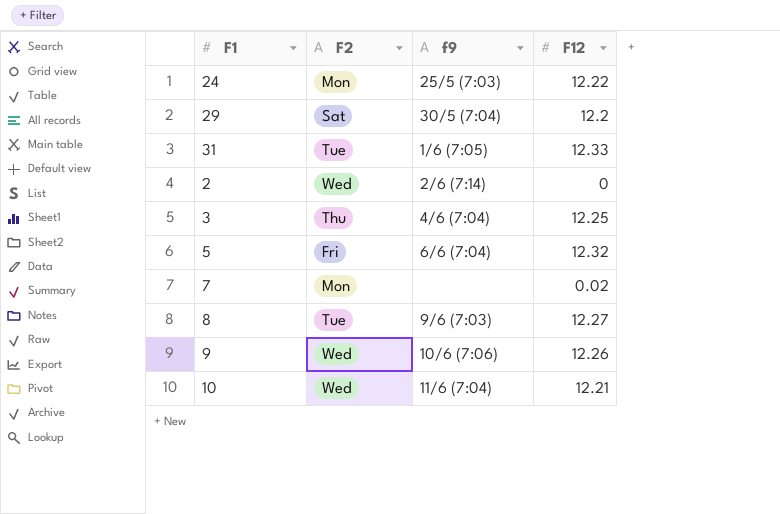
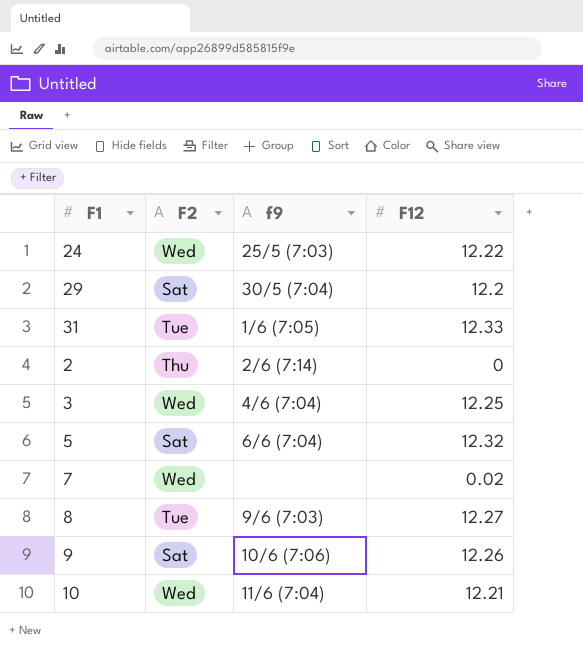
24 | F2: Mon -> Wed
2 | F2: Wed -> Thu
3 | F2: Thu -> Wed
5 | F2: Fri -> Sat
7 | F2: Mon -> Wed
9 | F2: Wed -> Sat

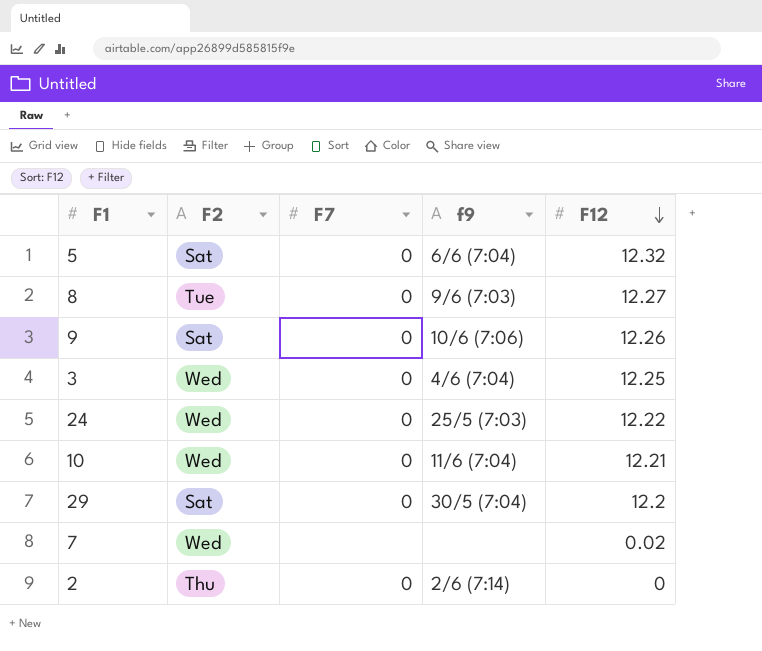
row order: none -> F12 descending
column F7 | position: none -> 3
row 31: Tue | 1/6 (7:05) | 12.33 -> none

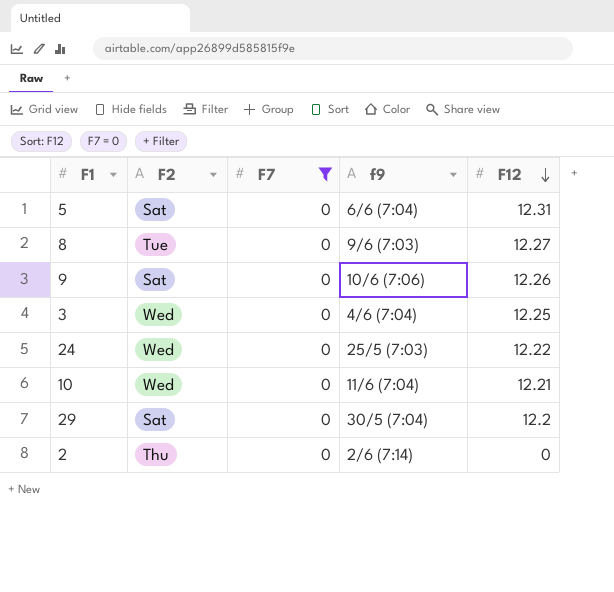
filter: none -> F7 = 0
5 | F12: 12.32 -> 12.31

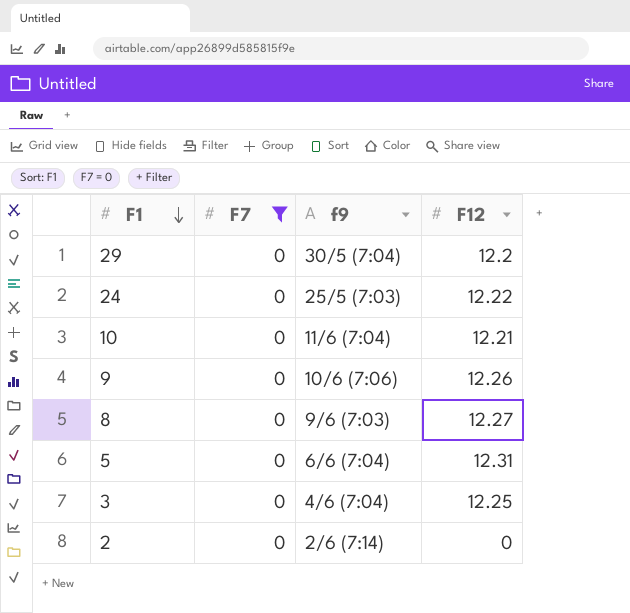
row order: F12 descending -> F1 descending
column F2 | position: 2 -> none

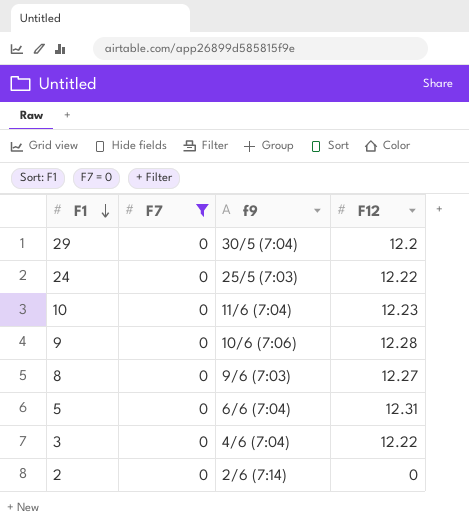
10 | F12: 12.21 -> 12.23
9 | F12: 12.26 -> 12.28
3 | F12: 12.25 -> 12.22

